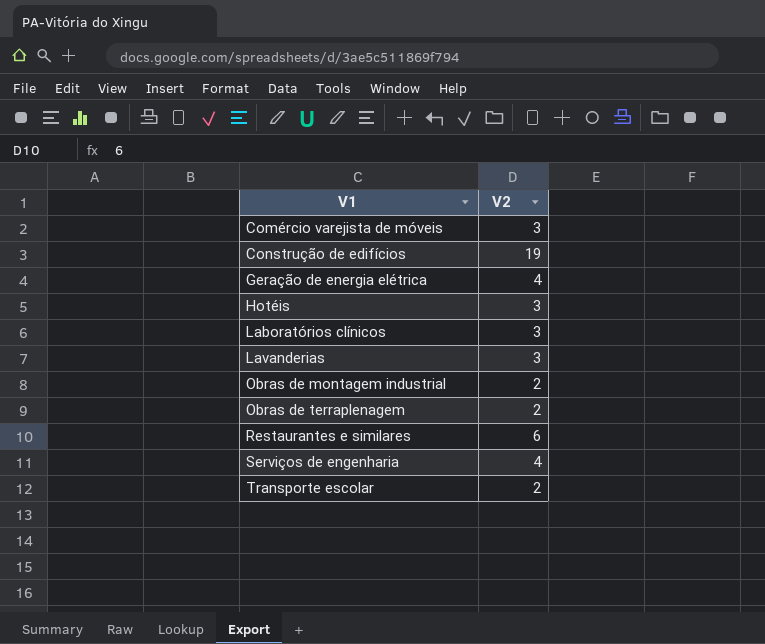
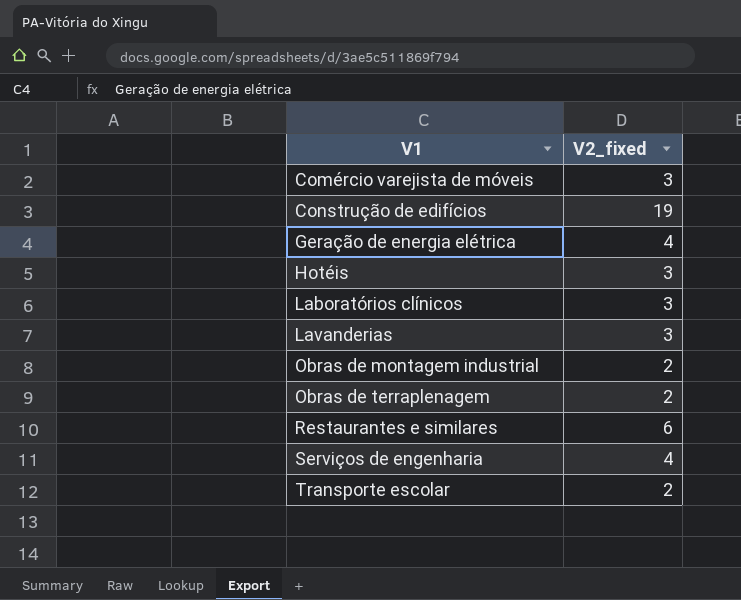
column name: V2 -> V2_fixed

